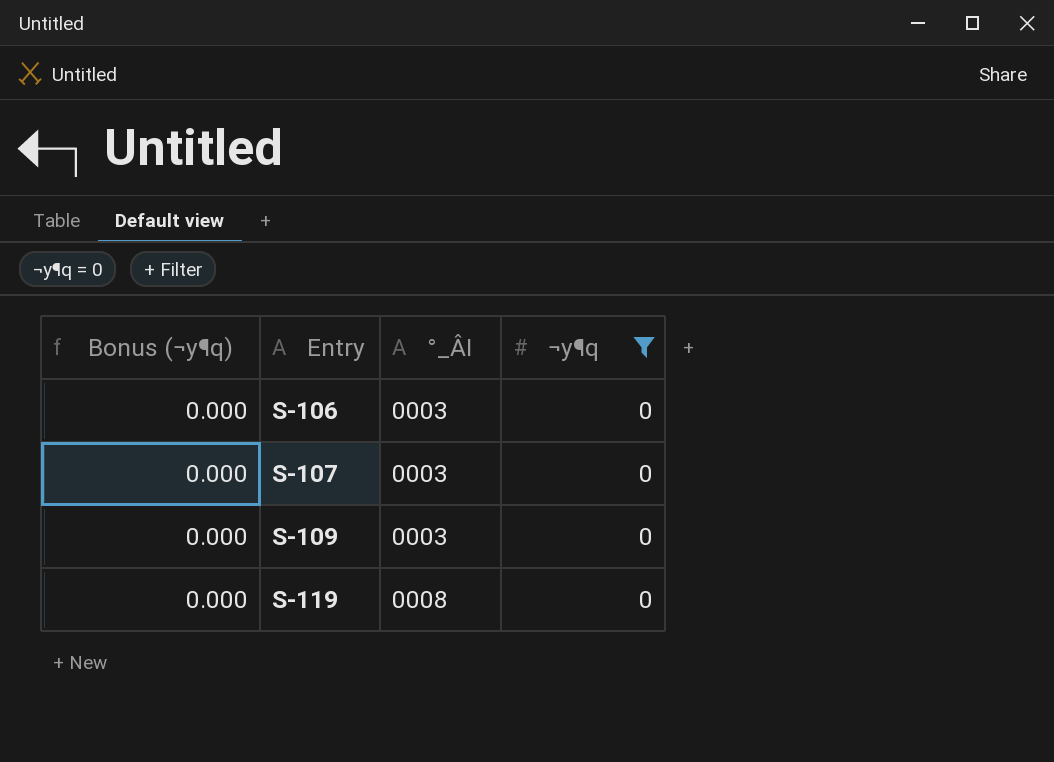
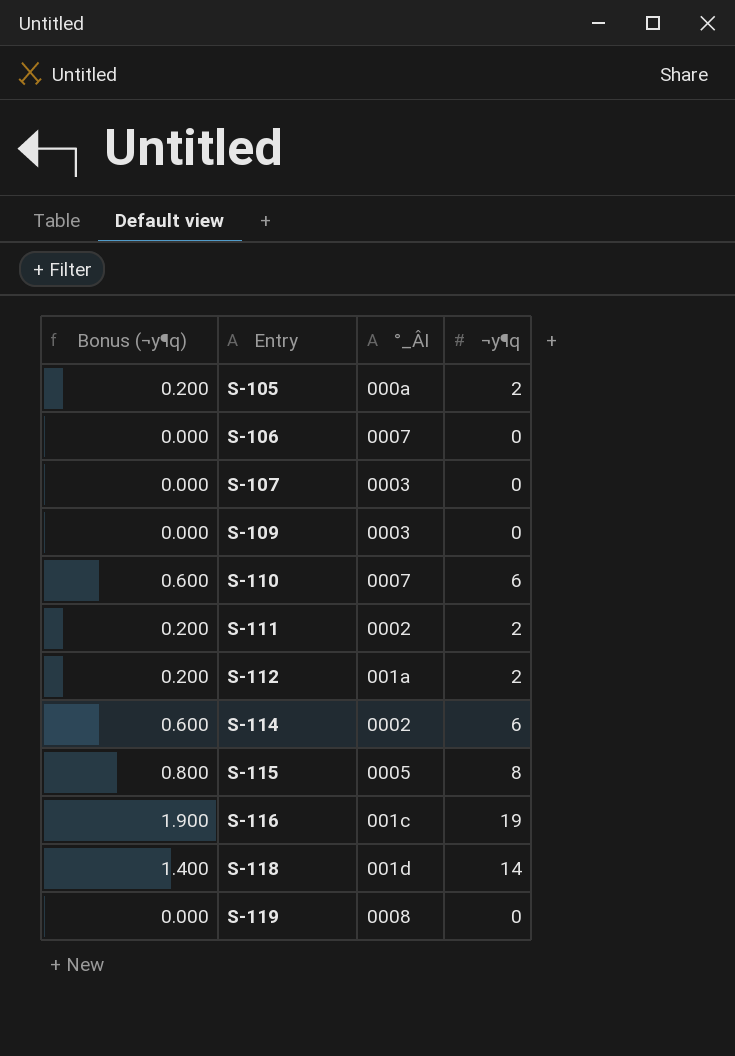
filter: ¬y¶q = 0 -> none
S-106 | °_ÂI: 0003 -> 0007

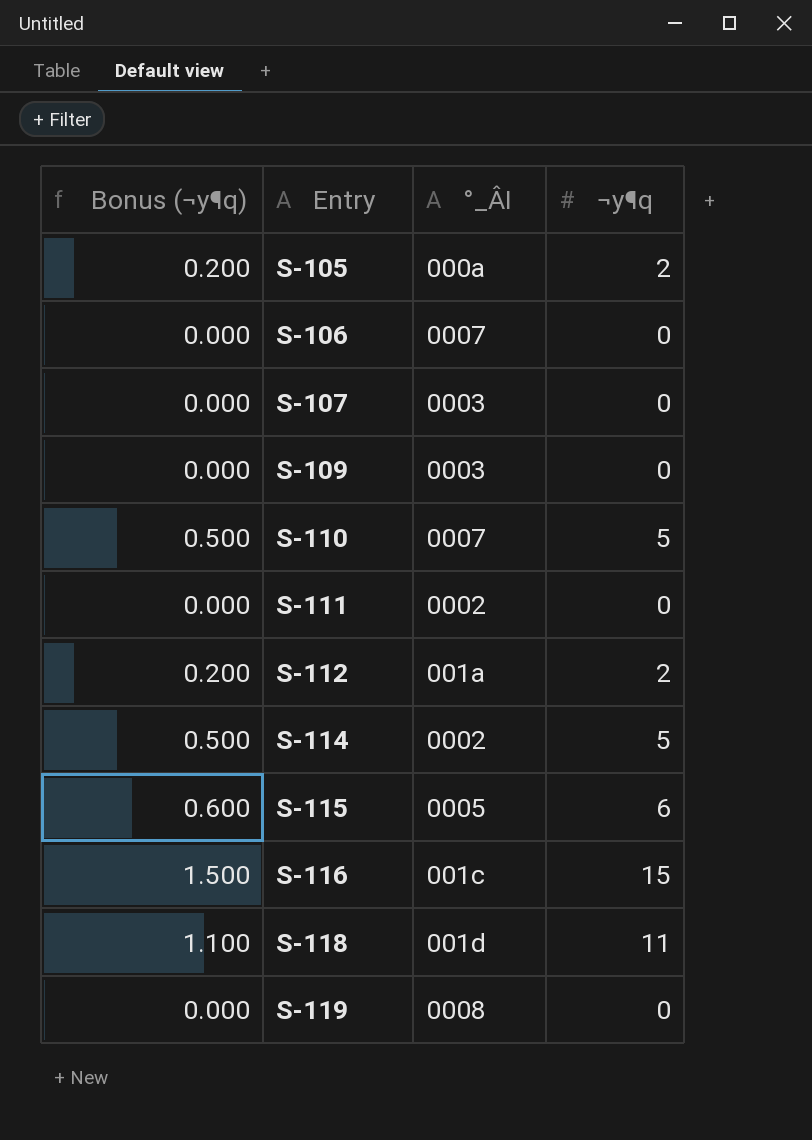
S-110 | Bonus (¬y¶q): 0.600 -> 0.500
S-110 | ¬y¶q: 6 -> 5
S-111 | Bonus (¬y¶q): 0.200 -> 0.000
S-111 | ¬y¶q: 2 -> 0
S-114 | Bonus (¬y¶q): 0.600 -> 0.500
S-114 | ¬y¶q: 6 -> 5
S-115 | Bonus (¬y¶q): 0.800 -> 0.600
S-115 | ¬y¶q: 8 -> 6
S-116 | Bonus (¬y¶q): 1.900 -> 1.500
S-116 | ¬y¶q: 19 -> 15
S-118 | Bonus (¬y¶q): 1.400 -> 1.100
S-118 | ¬y¶q: 14 -> 11

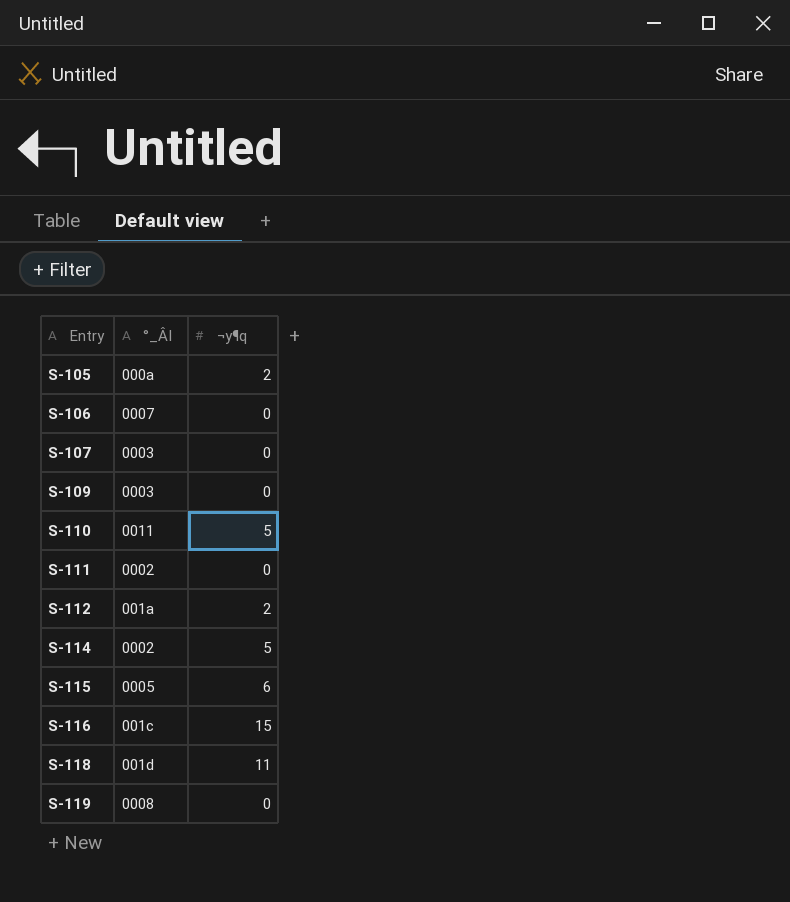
column Bonus (¬y¶q) | formula: [¬y¶q] * 0.1 -> none
S-110 | °_ÂI: 0007 -> 0011

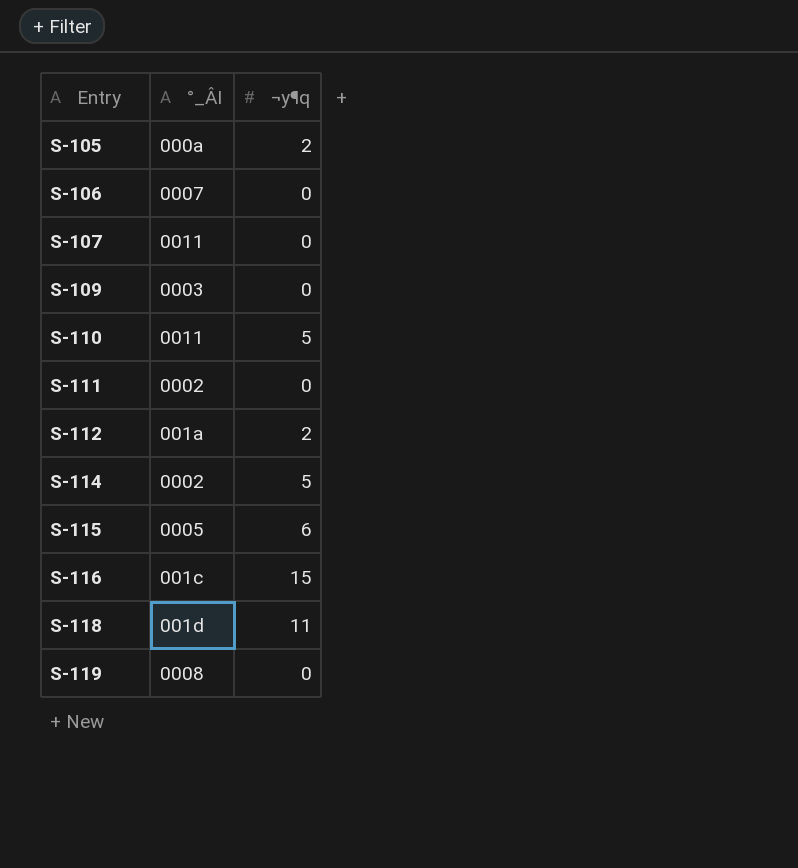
S-107 | °_ÂI: 0003 -> 0011

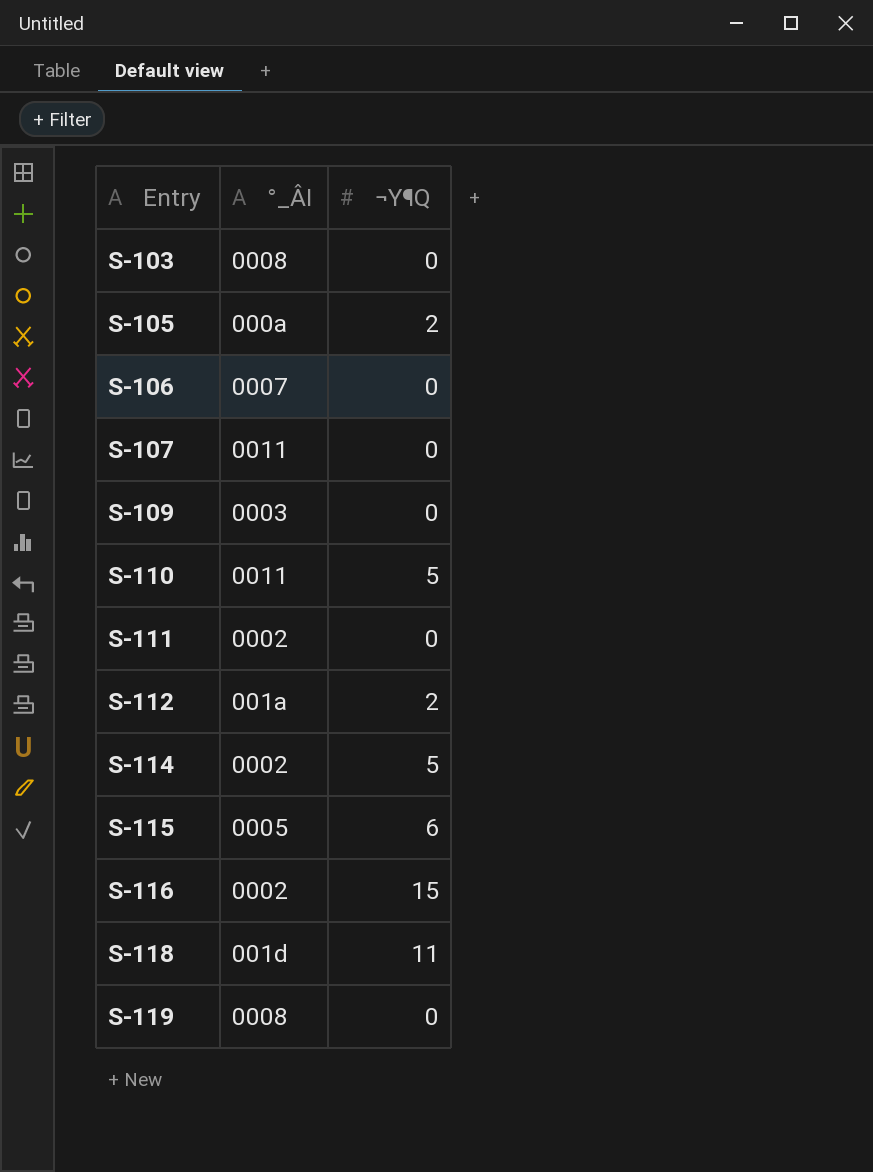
column name: ¬y¶q -> ¬Y¶Q
row S-103: none -> 0008 | 0
S-116 | °_ÂI: 001c -> 0002

